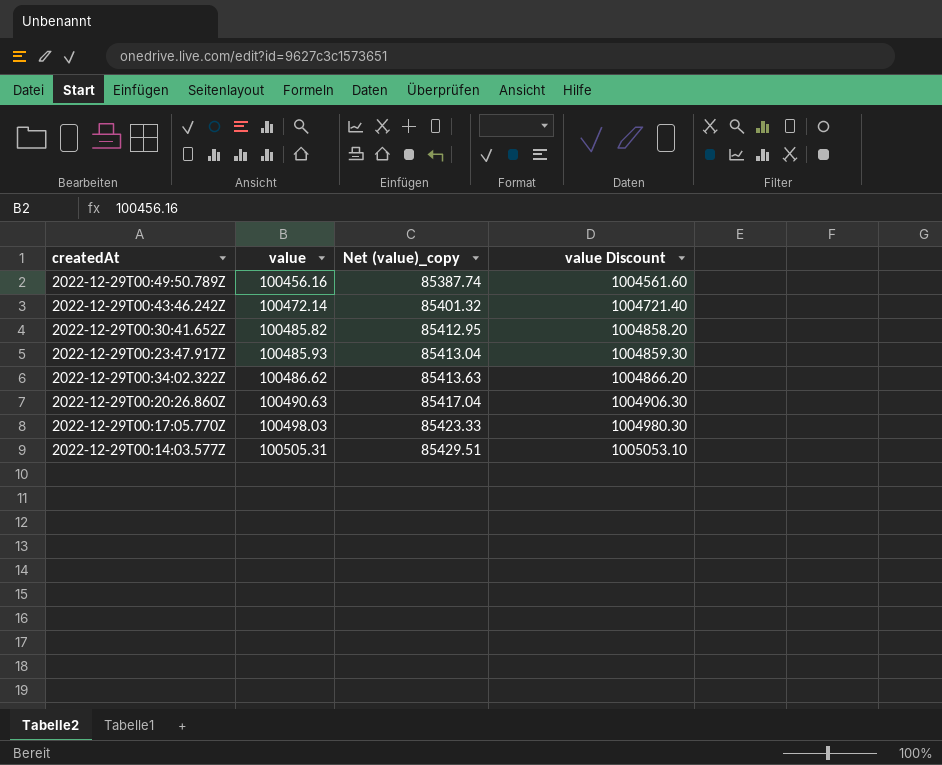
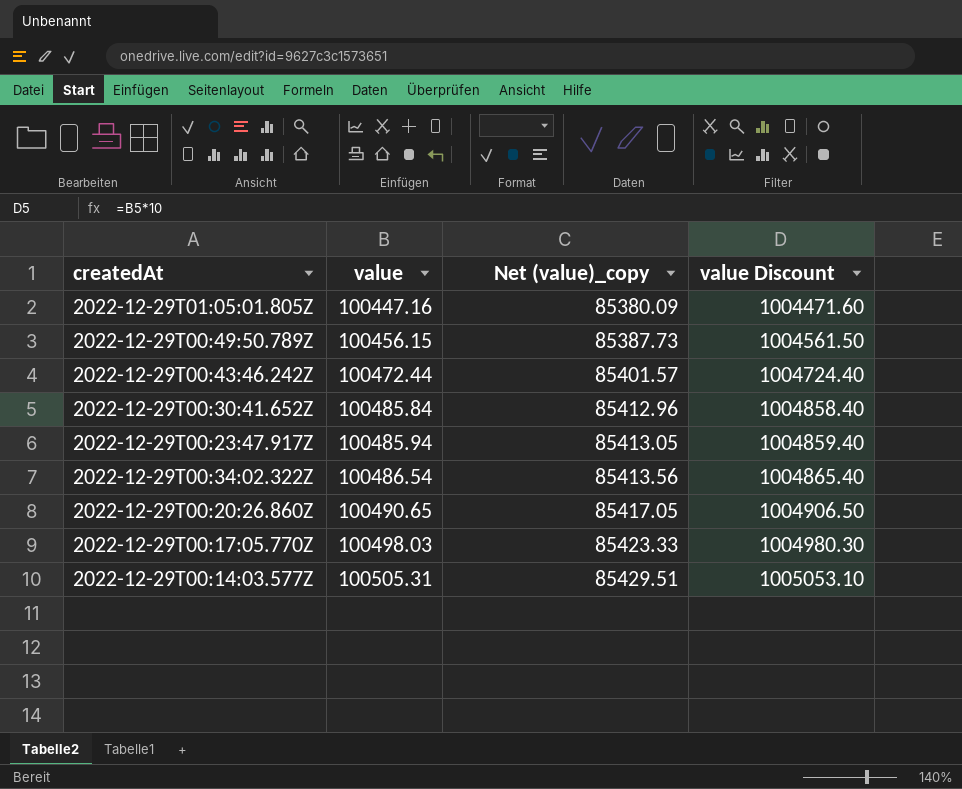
row 2022-12-29T01:05:01.805Z: none -> 100447.16 | 85380.09 | 1004471.60
2022-12-29T00:49:50.789Z | value: 100456.16 -> 100456.15
2022-12-29T00:49:50.789Z | Net (value)_copy: 85387.74 -> 85387.73
2022-12-29T00:49:50.789Z | value Discount: 1004561.60 -> 1004561.50
2022-12-29T00:43:46.242Z | value: 100472.14 -> 100472.44
2022-12-29T00:43:46.242Z | Net (value)_copy: 85401.32 -> 85401.57
2022-12-29T00:43:46.242Z | value Discount: 1004721.40 -> 1004724.40
2022-12-29T00:30:41.652Z | value: 100485.82 -> 100485.84
2022-12-29T00:30:41.652Z | Net (value)_copy: 85412.95 -> 85412.96
2022-12-29T00:30:41.652Z | value Discount: 1004858.20 -> 1004858.40
2022-12-29T00:23:47.917Z | value: 100485.93 -> 100485.94
2022-12-29T00:23:47.917Z | Net (value)_copy: 85413.04 -> 85413.05
2022-12-29T00:23:47.917Z | value Discount: 1004859.30 -> 1004859.40
2022-12-29T00:34:02.322Z | value: 100486.62 -> 100486.54
2022-12-29T00:34:02.322Z | Net (value)_copy: 85413.63 -> 85413.56
2022-12-29T00:34:02.322Z | value Discount: 1004866.20 -> 1004865.40
2022-12-29T00:20:26.860Z | value: 100490.63 -> 100490.65
2022-12-29T00:20:26.860Z | Net (value)_copy: 85417.04 -> 85417.05
2022-12-29T00:20:26.860Z | value Discount: 1004906.30 -> 1004906.50

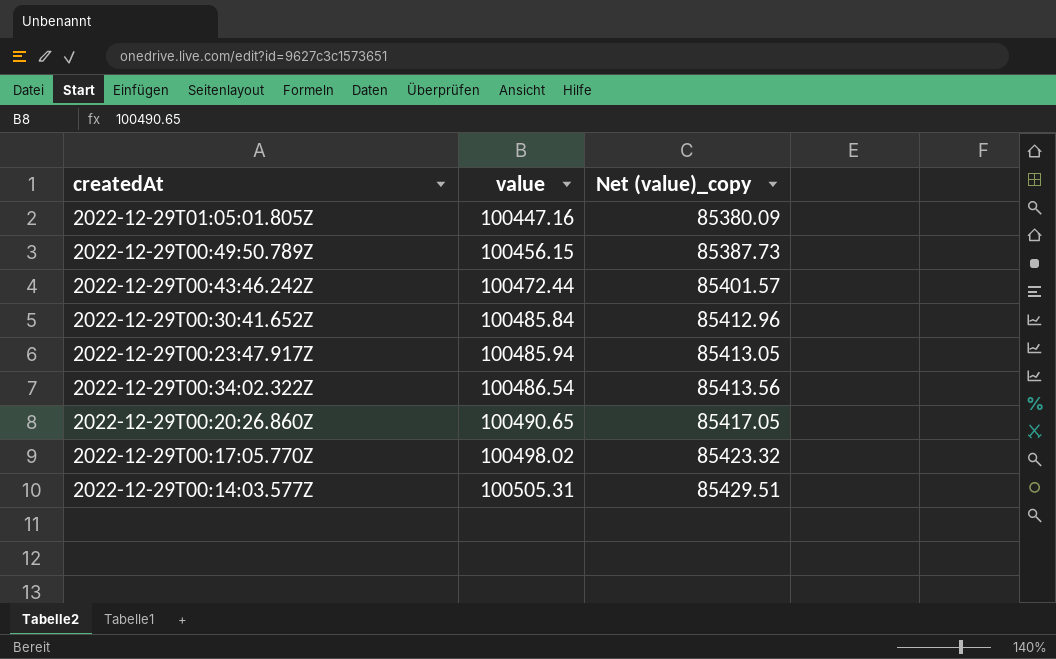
column value Discount | formula: [value] * 10 -> none
2022-12-29T00:17:05.770Z | value: 100498.03 -> 100498.02
2022-12-29T00:17:05.770Z | Net (value)_copy: 85423.33 -> 85423.32

